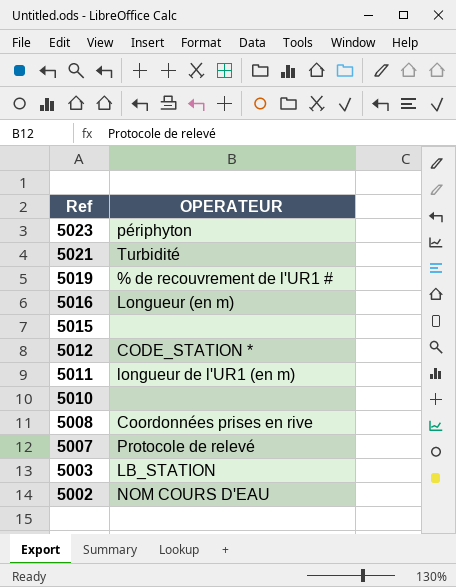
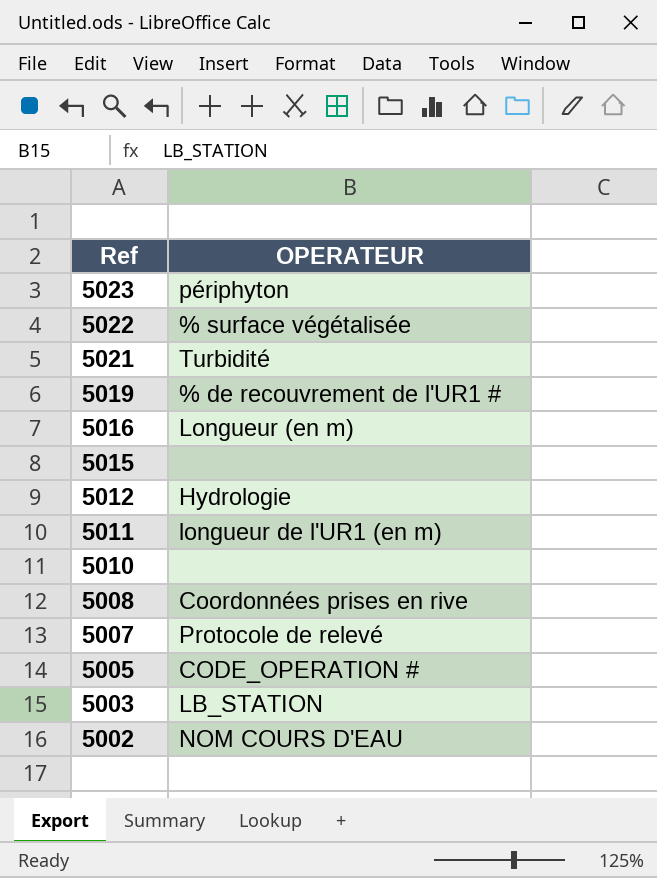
row 5022: none -> % surface végétalisée
5012 | OPERATEUR: CODE_STATION * -> Hydrologie
row 5005: none -> CODE_OPERATION #

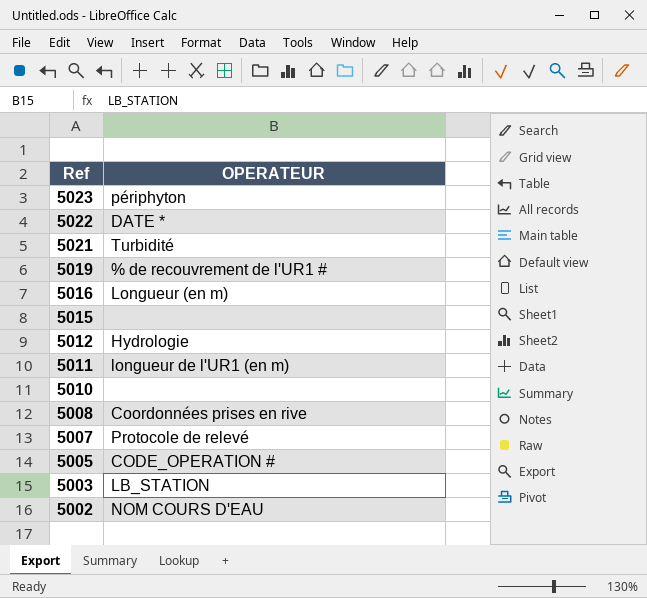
5022 | OPERATEUR: % surface végétalisée -> DATE *

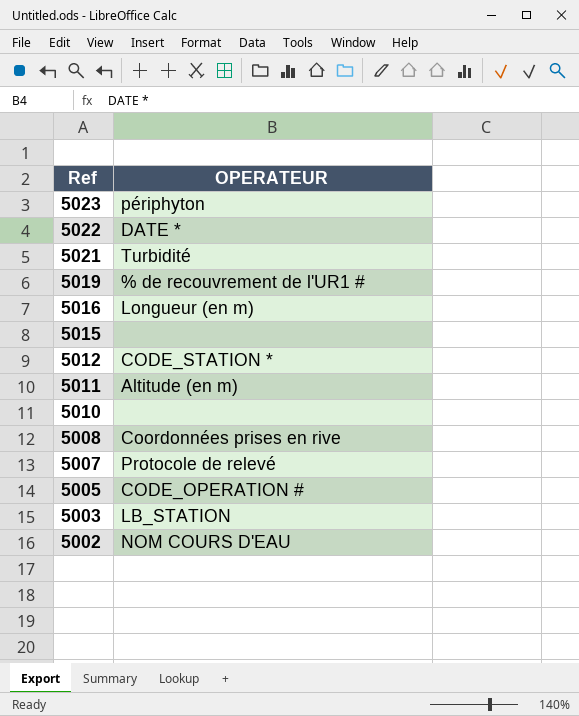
5012 | OPERATEUR: Hydrologie -> CODE_STATION *
5011 | OPERATEUR: longueur de l'UR1 (en m) -> Altitude (en m)

